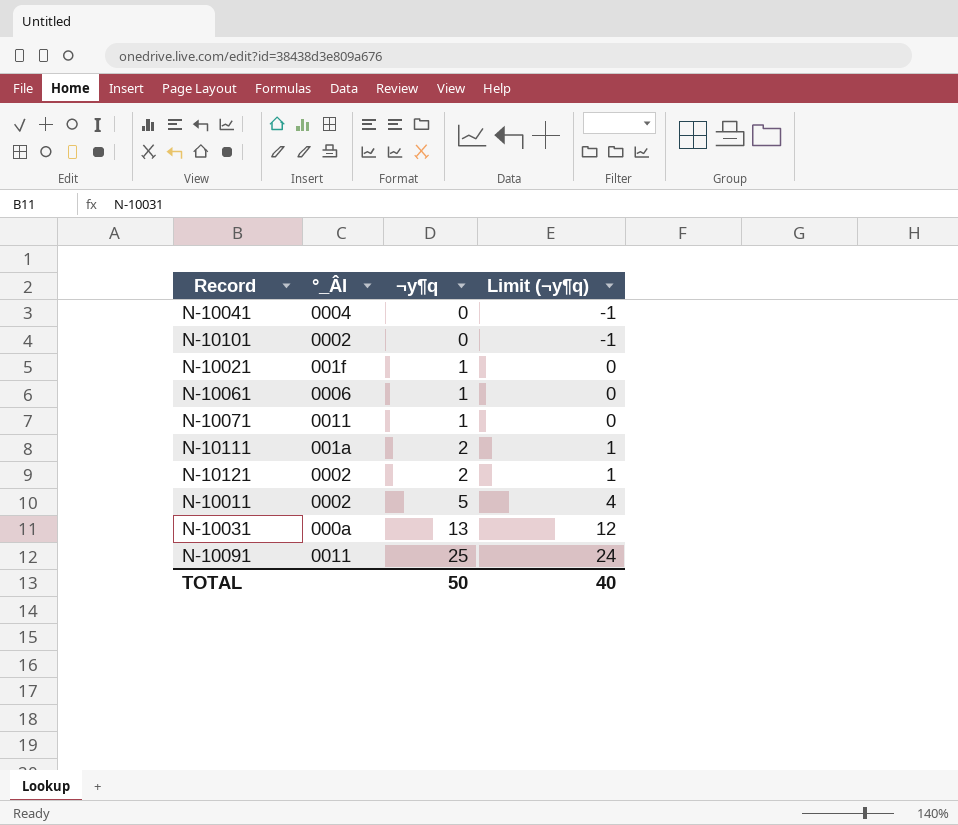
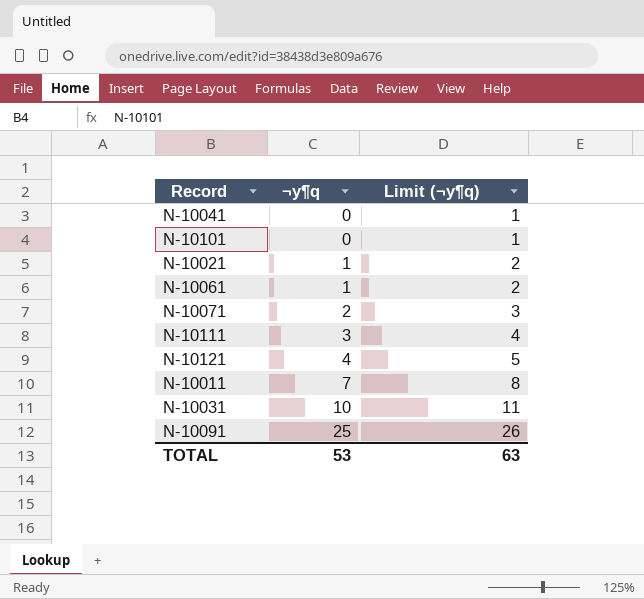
column °_ÂI | position: 2 -> none
column Limit (¬y¶q) | formula: [¬y¶q] - 1 -> [¬y¶q] + 1
N-10071 | ¬y¶q: 1 -> 2
N-10111 | ¬y¶q: 2 -> 3
N-10121 | ¬y¶q: 2 -> 4
N-10011 | ¬y¶q: 5 -> 7
N-10031 | ¬y¶q: 13 -> 10
TOTAL | ¬y¶q: 50 -> 53
TOTAL | Limit (¬y¶q): 40 -> 63

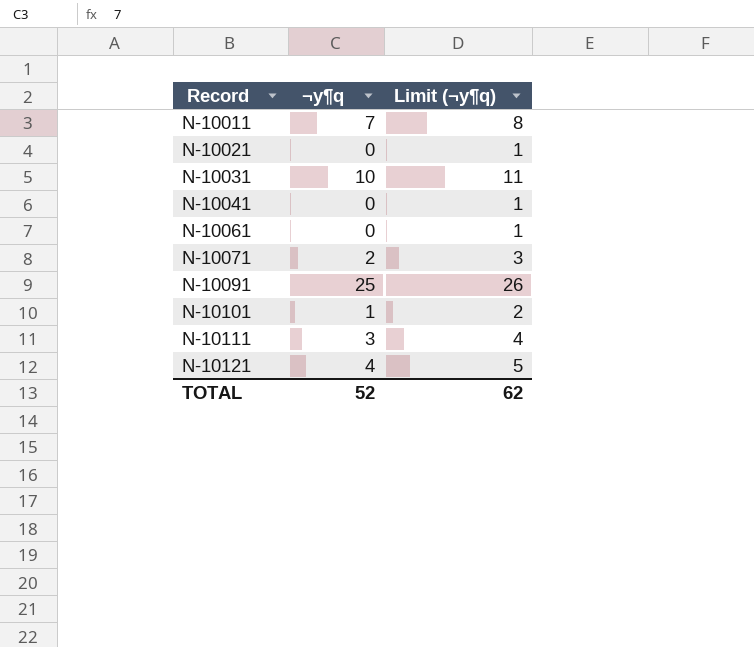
row order: ¬y¶q ascending -> Record ascending
N-10021 | ¬y¶q: 1 -> 0
N-10021 | Limit (¬y¶q): 2 -> 1
N-10061 | ¬y¶q: 1 -> 0
N-10061 | Limit (¬y¶q): 2 -> 1
N-10101 | ¬y¶q: 0 -> 1
N-10101 | Limit (¬y¶q): 1 -> 2
TOTAL | ¬y¶q: 53 -> 52
TOTAL | Limit (¬y¶q): 63 -> 62

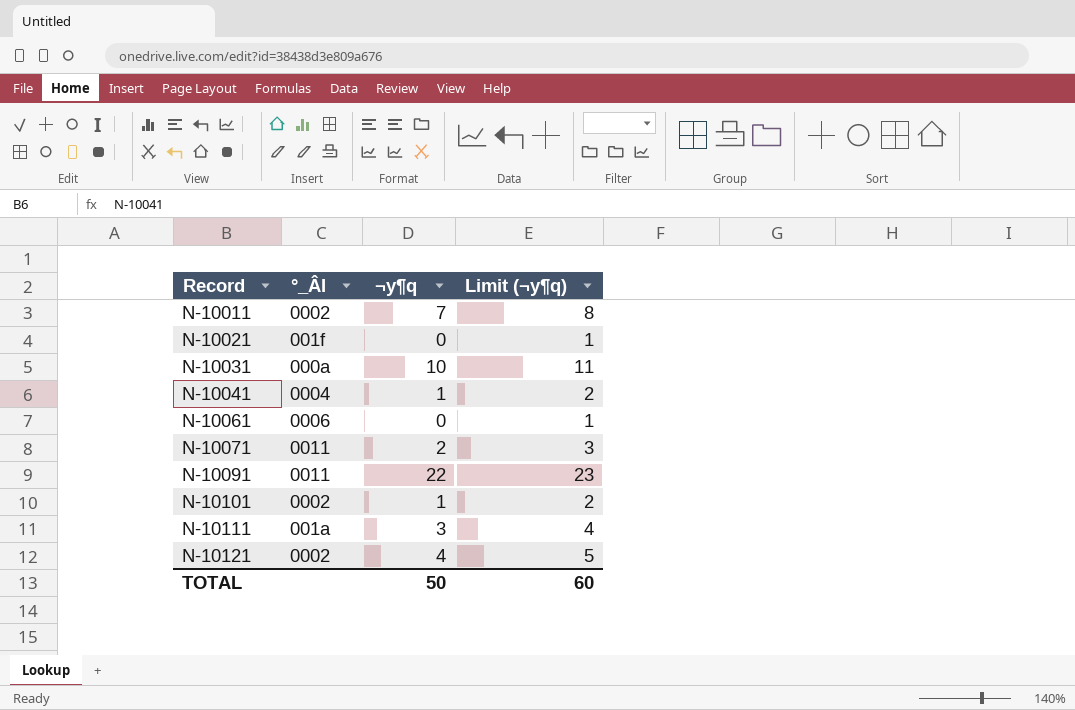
column °_ÂI | position: none -> 2
N-10041 | ¬y¶q: 0 -> 1
N-10041 | Limit (¬y¶q): 1 -> 2
N-10091 | ¬y¶q: 25 -> 22
N-10091 | Limit (¬y¶q): 26 -> 23
TOTAL | ¬y¶q: 52 -> 50
TOTAL | Limit (¬y¶q): 62 -> 60

